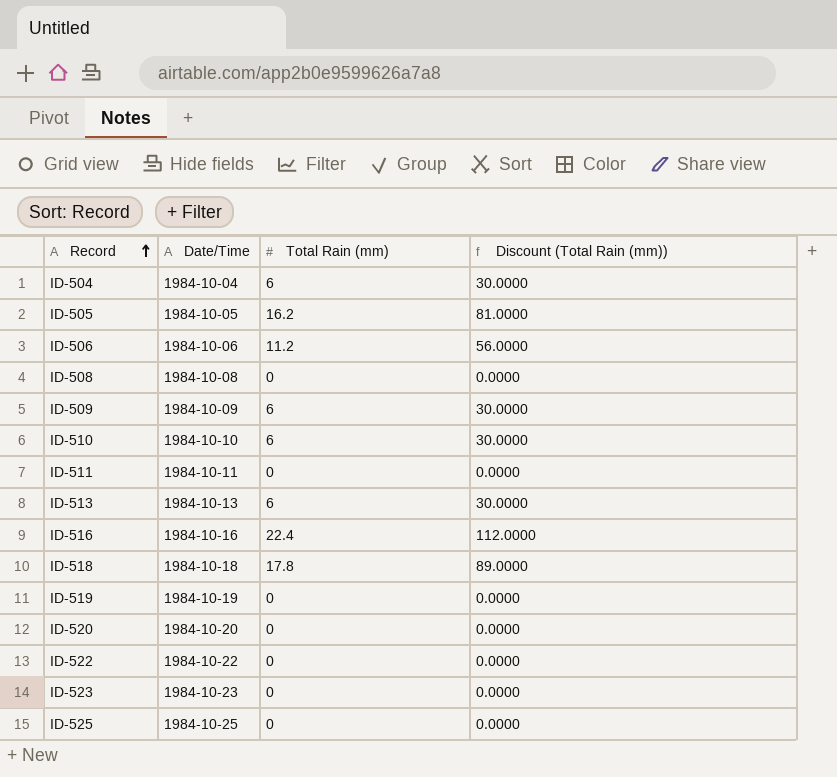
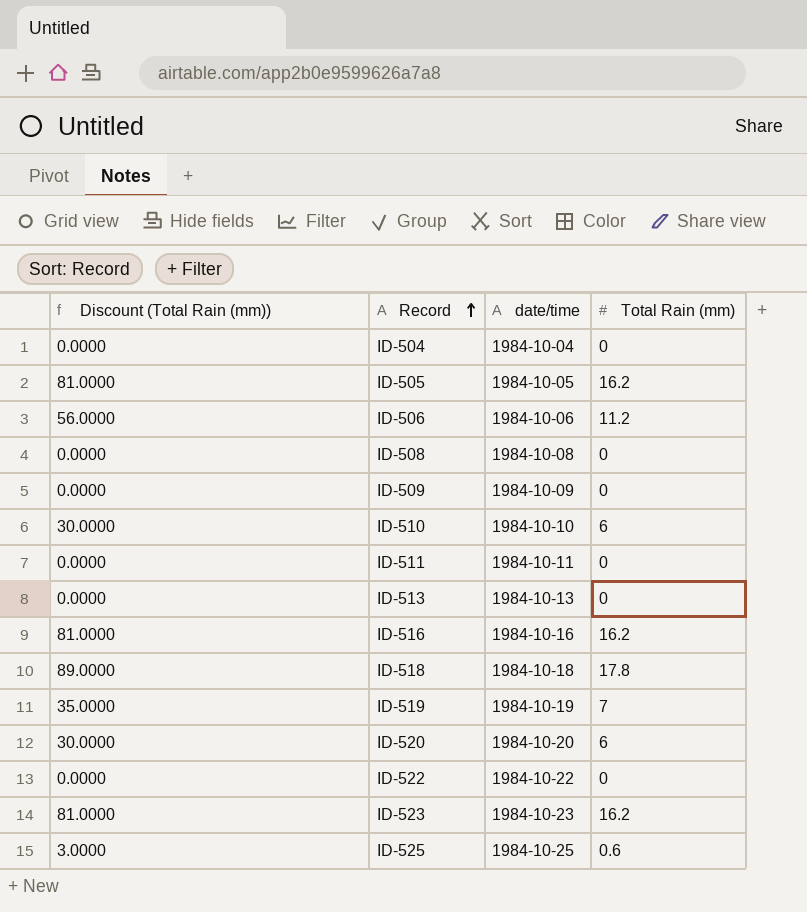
column Discount (Total Rain (mm)) | position: 4 -> 1
column name: Date/Time -> date/time
ID-504 | Discount (Total Rain (mm)): 30.0000 -> 0.0000
ID-504 | Total Rain (mm): 6 -> 0
ID-509 | Discount (Total Rain (mm)): 30.0000 -> 0.0000
ID-509 | Total Rain (mm): 6 -> 0
ID-513 | Discount (Total Rain (mm)): 30.0000 -> 0.0000
ID-513 | Total Rain (mm): 6 -> 0
ID-516 | Discount (Total Rain (mm)): 112.0000 -> 81.0000
ID-516 | Total Rain (mm): 22.4 -> 16.2
ID-519 | Discount (Total Rain (mm)): 0.0000 -> 35.0000
ID-519 | Total Rain (mm): 0 -> 7
ID-520 | Discount (Total Rain (mm)): 0.0000 -> 30.0000
ID-520 | Total Rain (mm): 0 -> 6
ID-523 | Discount (Total Rain (mm)): 0.0000 -> 81.0000
ID-523 | Total Rain (mm): 0 -> 16.2
ID-525 | Discount (Total Rain (mm)): 0.0000 -> 3.0000
ID-525 | Total Rain (mm): 0 -> 0.6

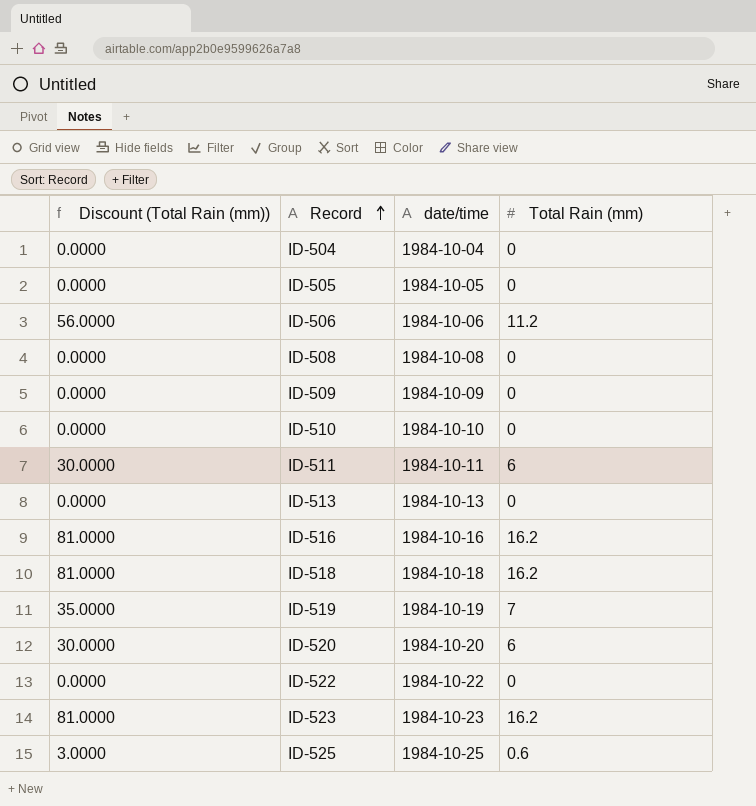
ID-505 | Discount (Total Rain (mm)): 81.0000 -> 0.0000
ID-505 | Total Rain (mm): 16.2 -> 0
ID-510 | Discount (Total Rain (mm)): 30.0000 -> 0.0000
ID-510 | Total Rain (mm): 6 -> 0
ID-511 | Discount (Total Rain (mm)): 0.0000 -> 30.0000
ID-511 | Total Rain (mm): 0 -> 6
ID-518 | Discount (Total Rain (mm)): 89.0000 -> 81.0000
ID-518 | Total Rain (mm): 17.8 -> 16.2

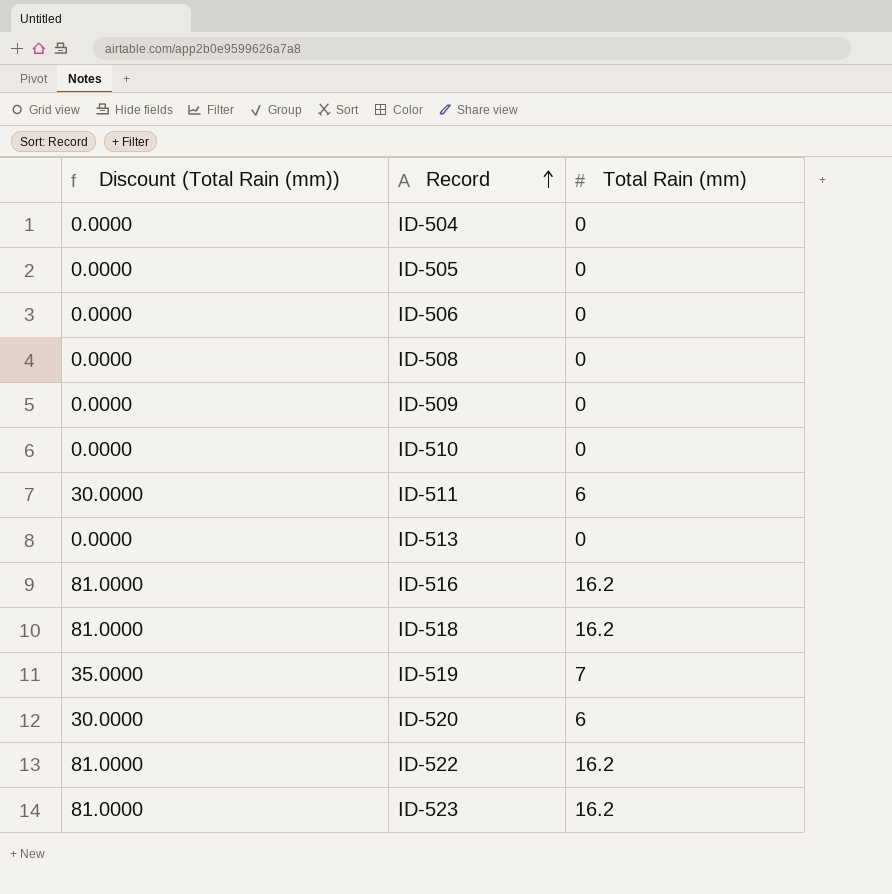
column date/time | position: 3 -> none
row ID-525: 3.0000 | 1984-10-25 | 0.6 -> none
ID-506 | Discount (Total Rain (mm)): 56.0000 -> 0.0000
ID-506 | Total Rain (mm): 11.2 -> 0
ID-522 | Discount (Total Rain (mm)): 0.0000 -> 81.0000
ID-522 | Total Rain (mm): 0 -> 16.2

